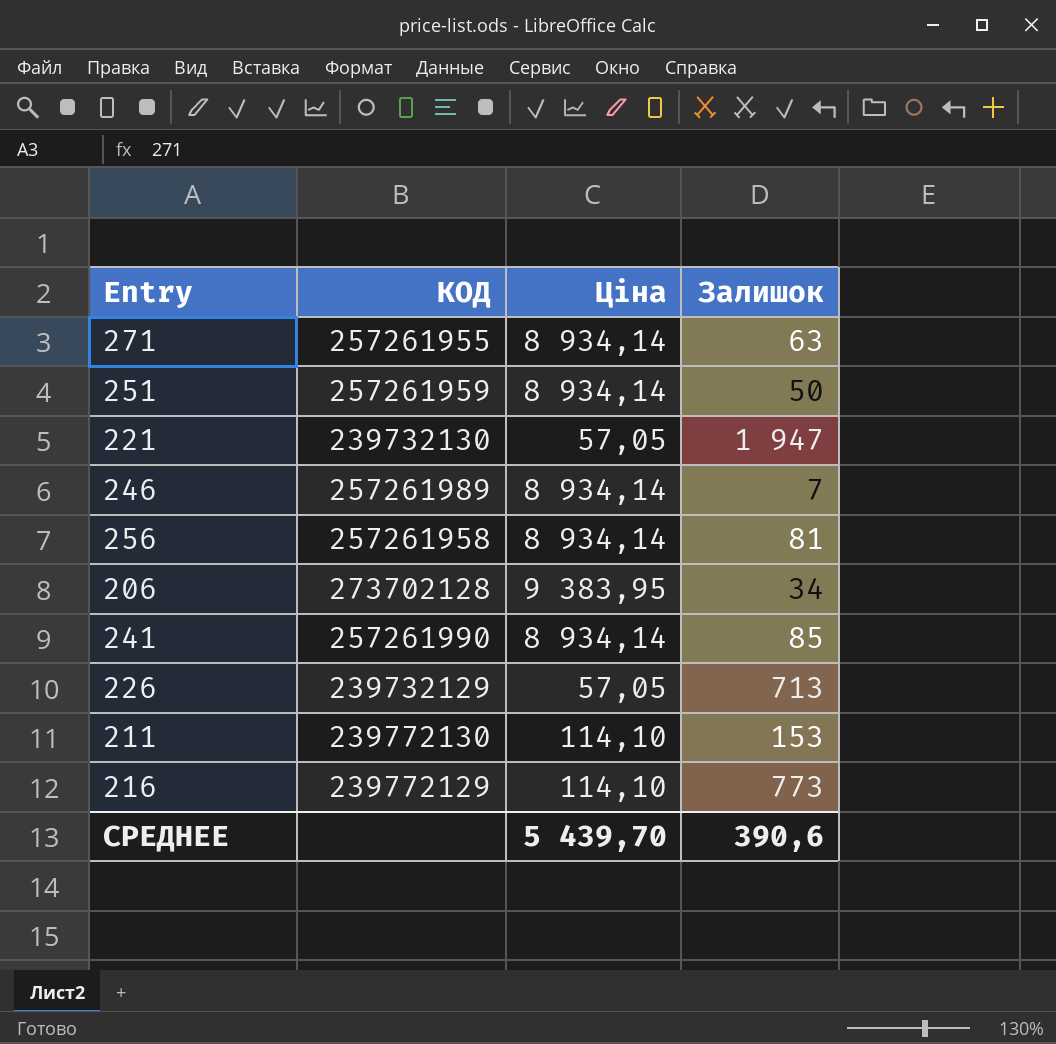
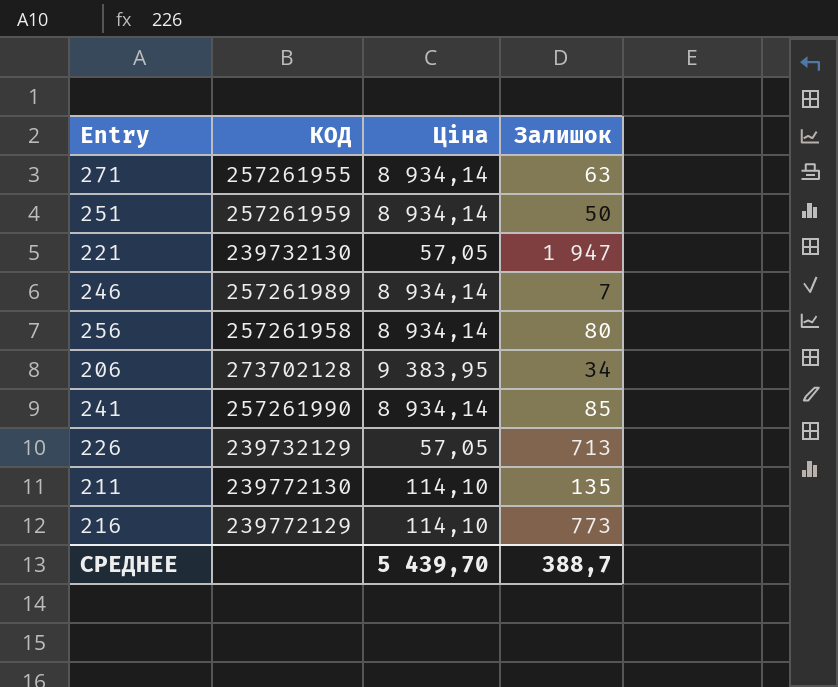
256 | Залишок: 81 -> 80
211 | Залишок: 153 -> 135
СРЕДНЕЕ | Залишок: 390,6 -> 388,7

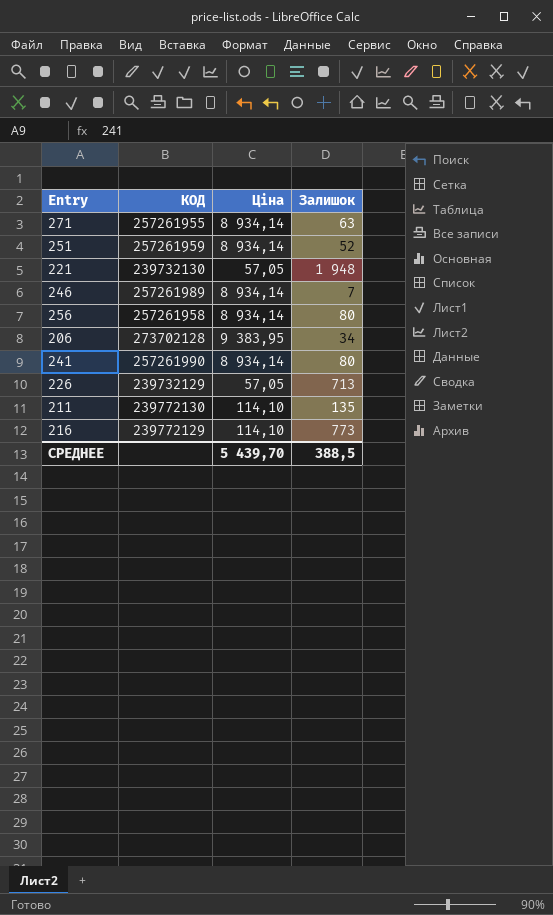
251 | Залишок: 50 -> 52
221 | Залишок: 1 947 -> 1 948
241 | Залишок: 85 -> 80
СРЕДНЕЕ | Залишок: 388,7 -> 388,5

